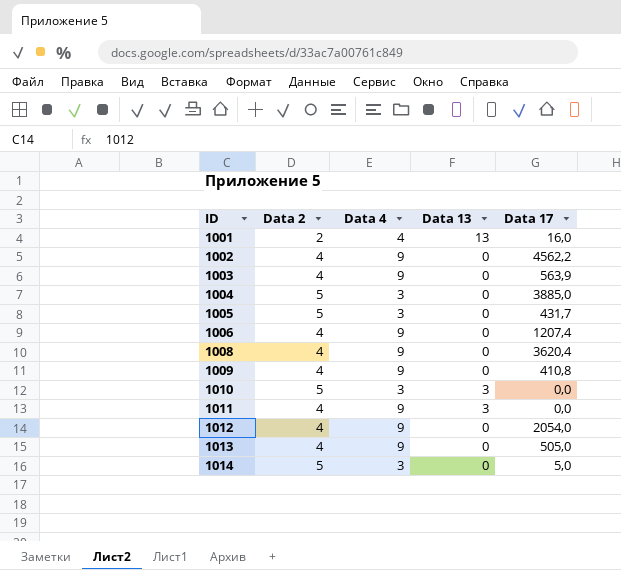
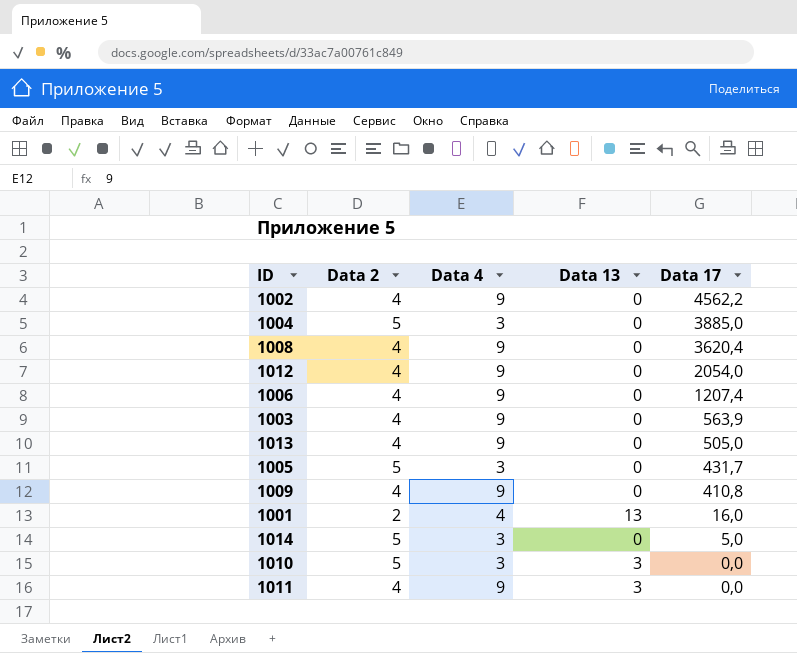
row order: ID ascending -> Data 17 descending

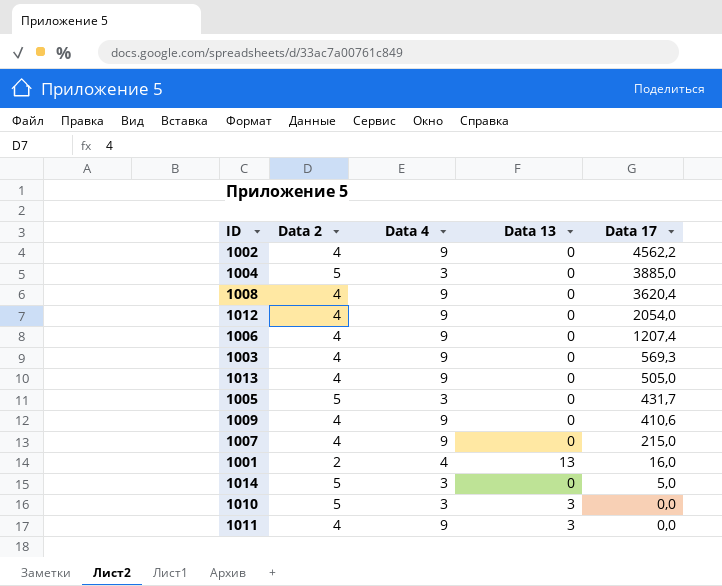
1003 | Data 17: 563,9 -> 569,3
1009 | Data 17: 410,8 -> 410,6
row 1007: none -> 4 | 9 | 0 | 215,0

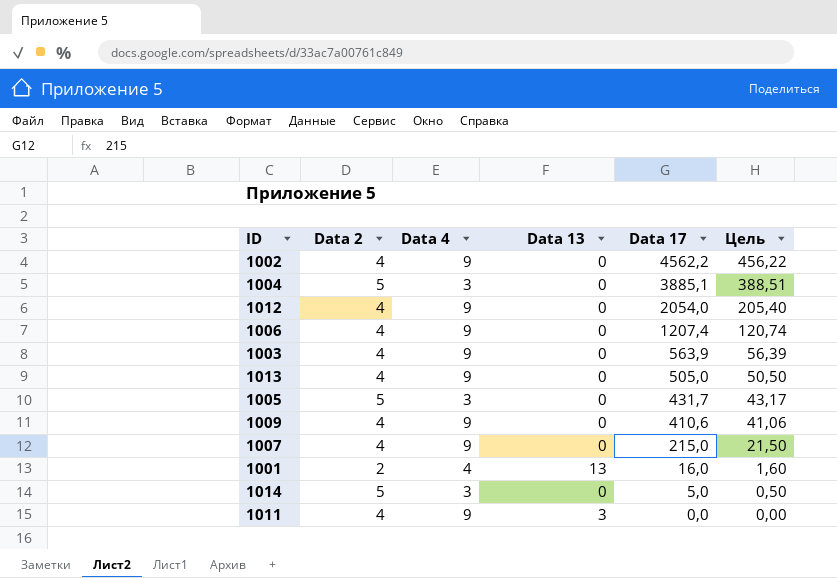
column Цель | formula: none -> [Data 17] * 0,1
row 1008: 4 | 9 | 0 | 3620,4 -> none
row 1010: 5 | 3 | 3 | 0,0 -> none
1004 | Data 17: 3885,0 -> 3885,1
1003 | Data 17: 569,3 -> 563,9

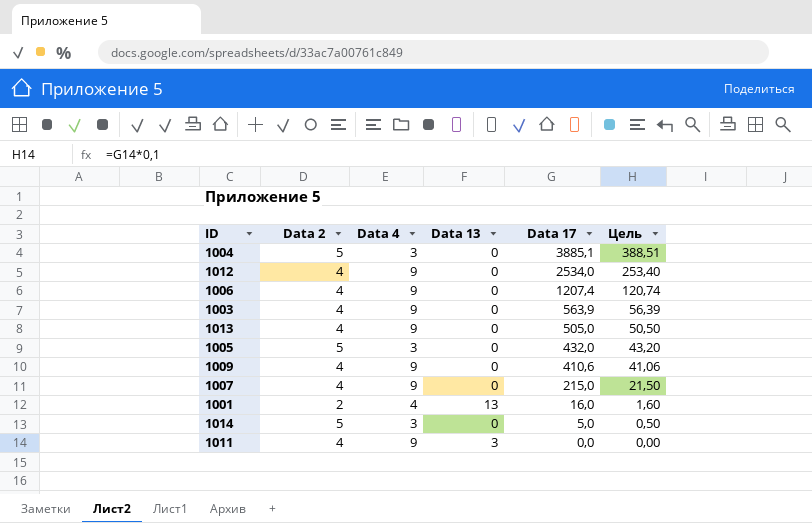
row 1002: 4 | 9 | 0 | 4562,2 | 456,22 -> none
1012 | Data 17: 2054,0 -> 2534,0
1012 | Цель: 205,40 -> 253,40
1005 | Data 17: 431,7 -> 432,0
1005 | Цель: 43,17 -> 43,20

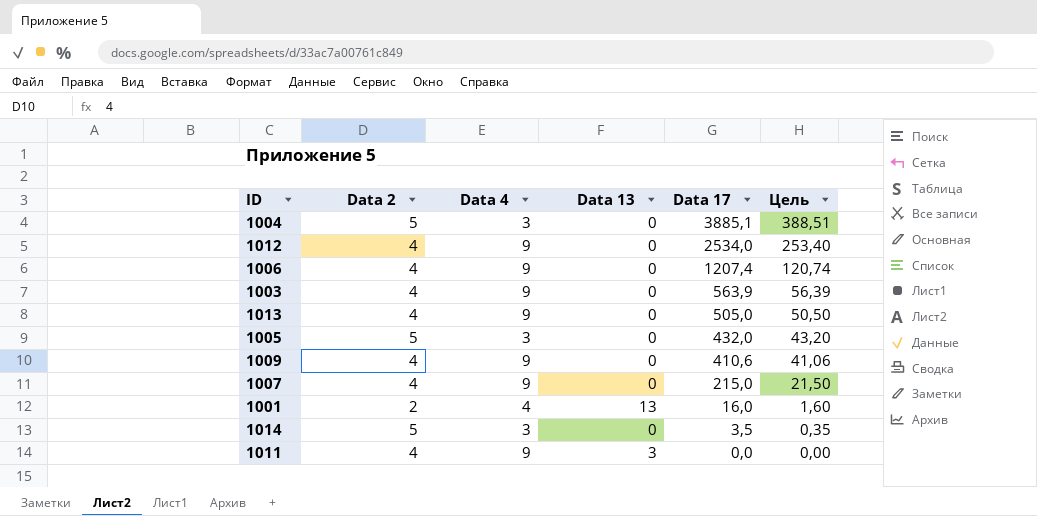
1014 | Data 17: 5,0 -> 3,5
1014 | Цель: 0,50 -> 0,35

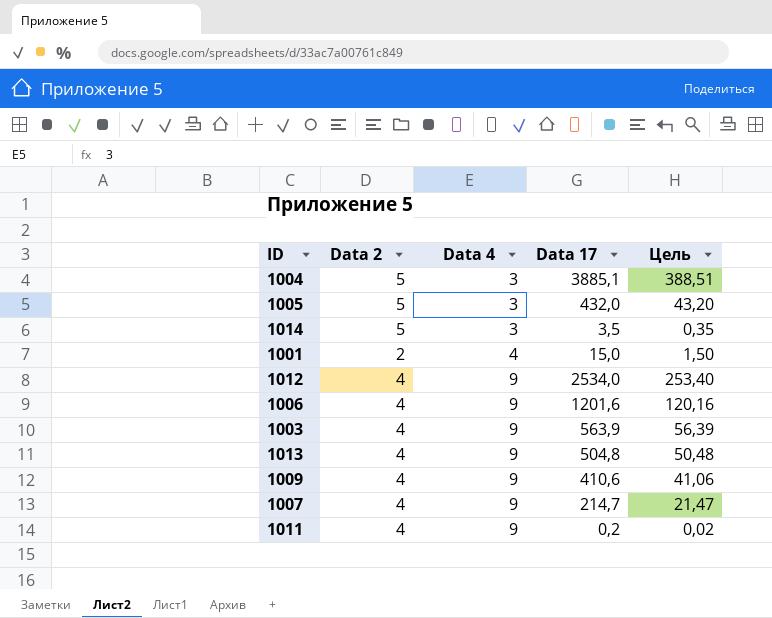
row order: Data 17 descending -> Data 4 ascending
column Data 13 | position: 4 -> none
1001 | Data 17: 16,0 -> 15,0
1001 | Цель: 1,60 -> 1,50
1006 | Data 17: 1207,4 -> 1201,6
1006 | Цель: 120,74 -> 120,16
1013 | Data 17: 505,0 -> 504,8
1013 | Цель: 50,50 -> 50,48
1007 | Data 17: 215,0 -> 214,7
1007 | Цель: 21,50 -> 21,47
1011 | Data 17: 0,0 -> 0,2
1011 | Цель: 0,00 -> 0,02

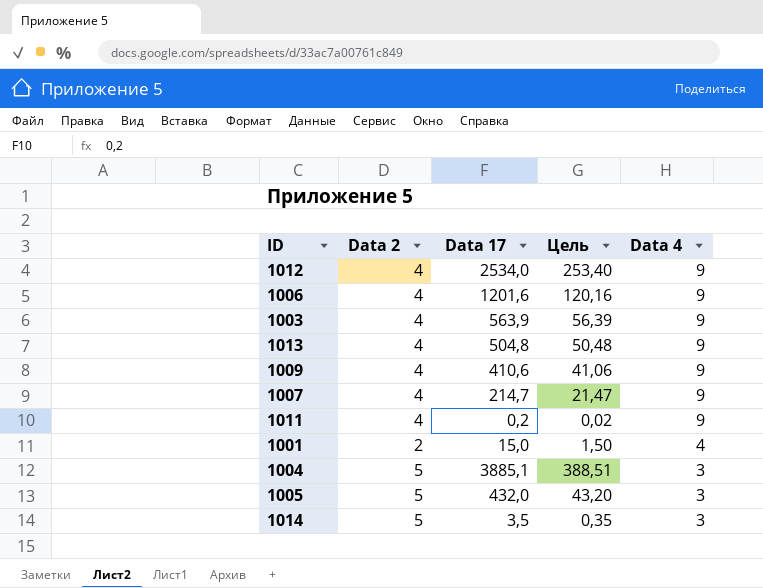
row order: Data 4 ascending -> Data 4 descending
column Data 4 | position: 3 -> 5

